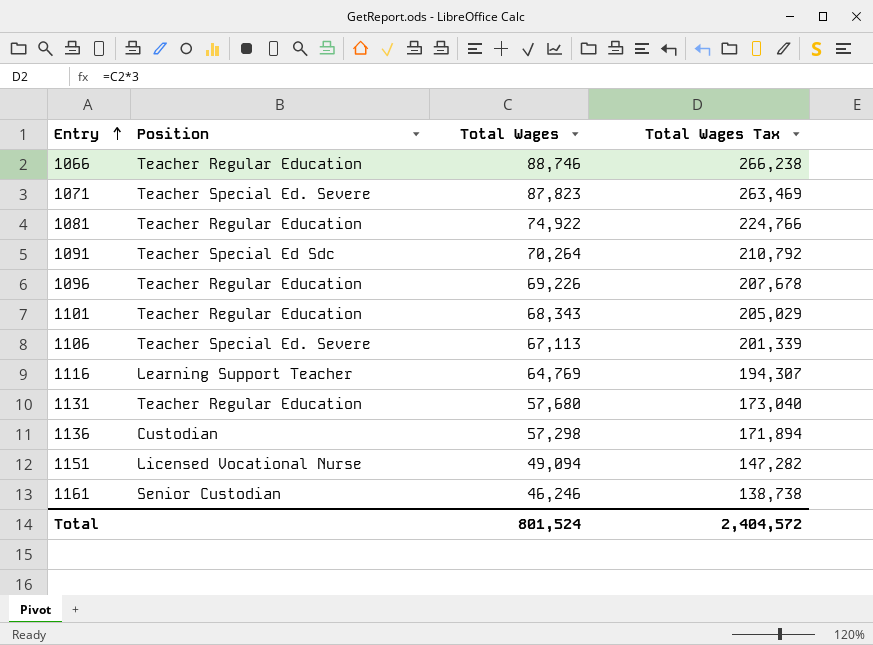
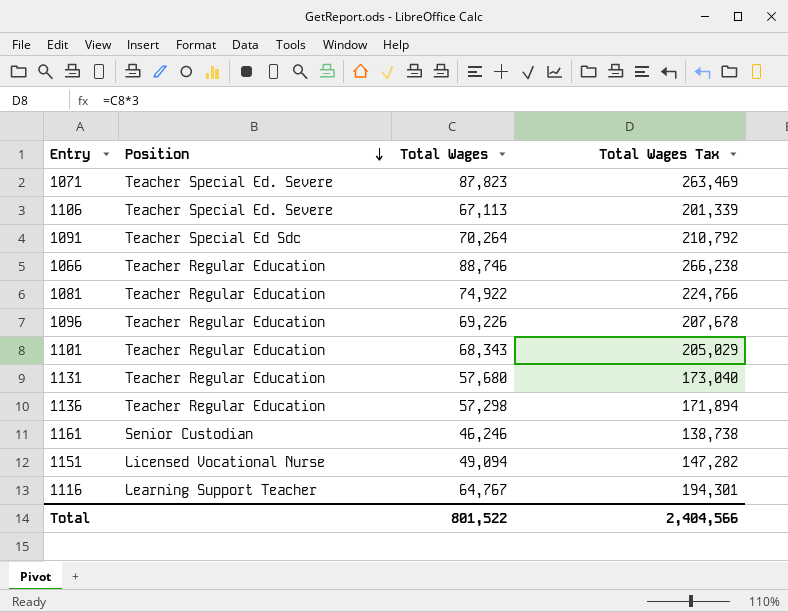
row order: Entry ascending -> Position descending
1136 | Position: Custodian -> Teacher Regular Education
1116 | Total Wages: 64,769 -> 64,767
1116 | Total Wages Tax: 194,307 -> 194,301
Total | Total Wages: 801,524 -> 801,522
Total | Total Wages Tax: 2,404,572 -> 2,404,566

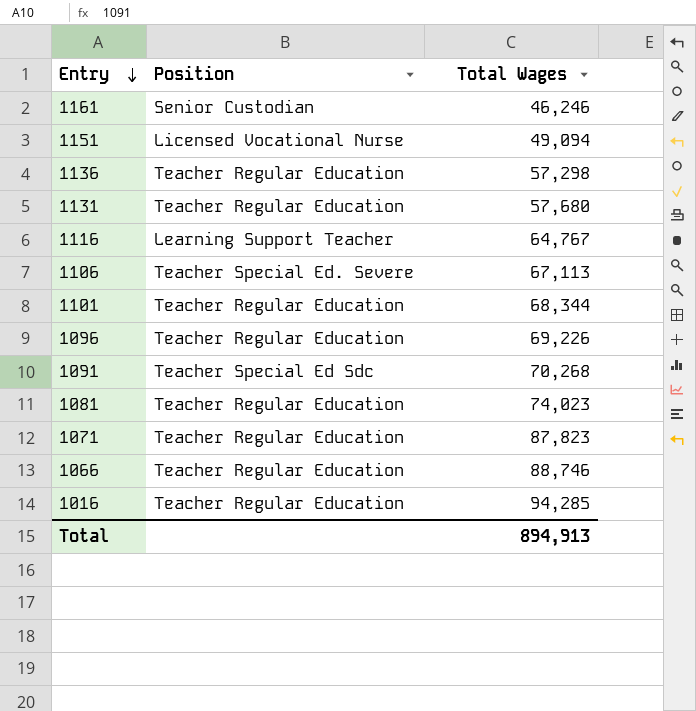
row order: Position descending -> Entry descending
column Total Wages Tax | formula: [Total Wages] * 3 -> none
1101 | Total Wages: 68,343 -> 68,344
1091 | Total Wages: 70,264 -> 70,268
1081 | Total Wages: 74,922 -> 74,023
1071 | Position: Teacher Special Ed. Severe -> Teacher Regular Education
row 1016: none -> Teacher Regular Education | 94,285
Total | Total Wages: 801,522 -> 894,913

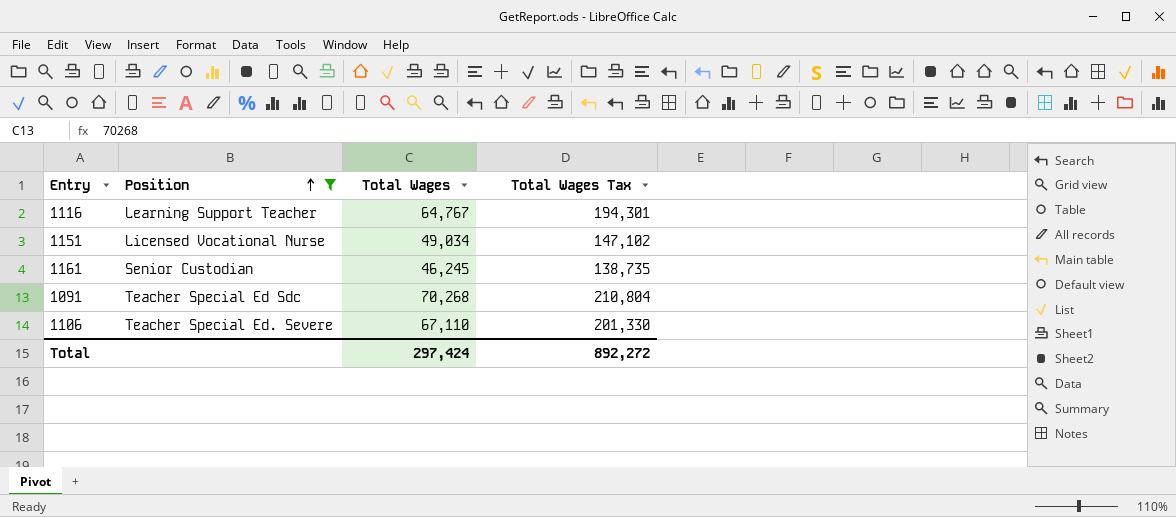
filter: none -> Position != Teacher Regular Education
row order: Entry descending -> Position ascending
column Total Wages Tax | formula: none -> [Total Wages] * 3
1151 | Total Wages: 49,094 -> 49,034
1161 | Total Wages: 46,246 -> 46,245
1106 | Total Wages: 67,113 -> 67,110
Total | Total Wages: 894,913 -> 297,424

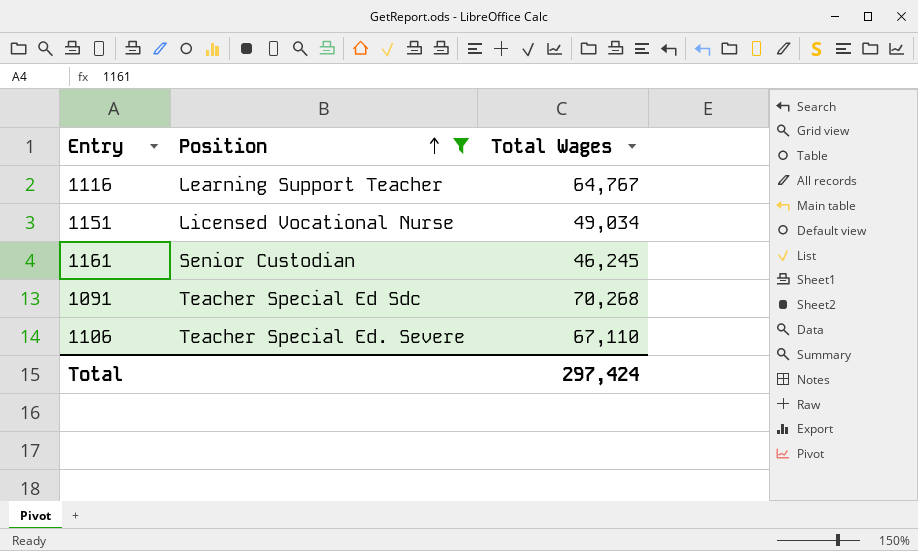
column Total Wages Tax | formula: [Total Wages] * 3 -> none

